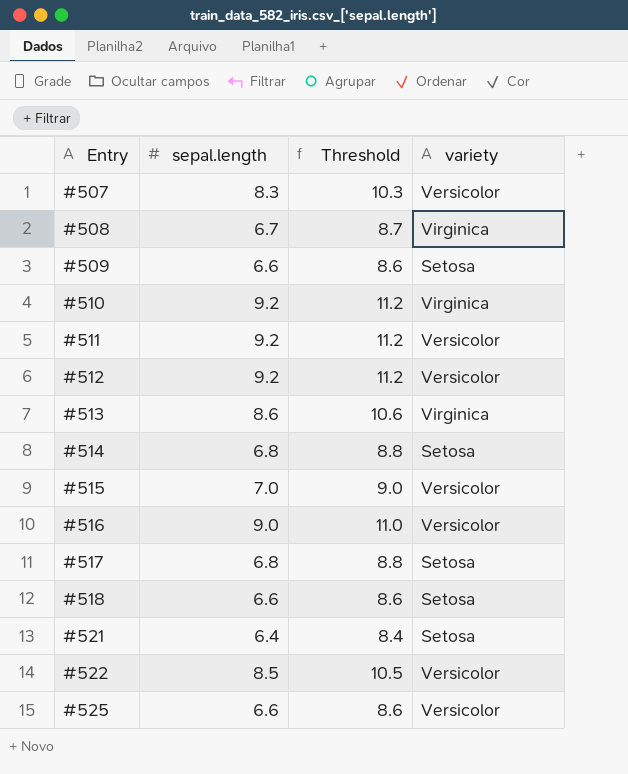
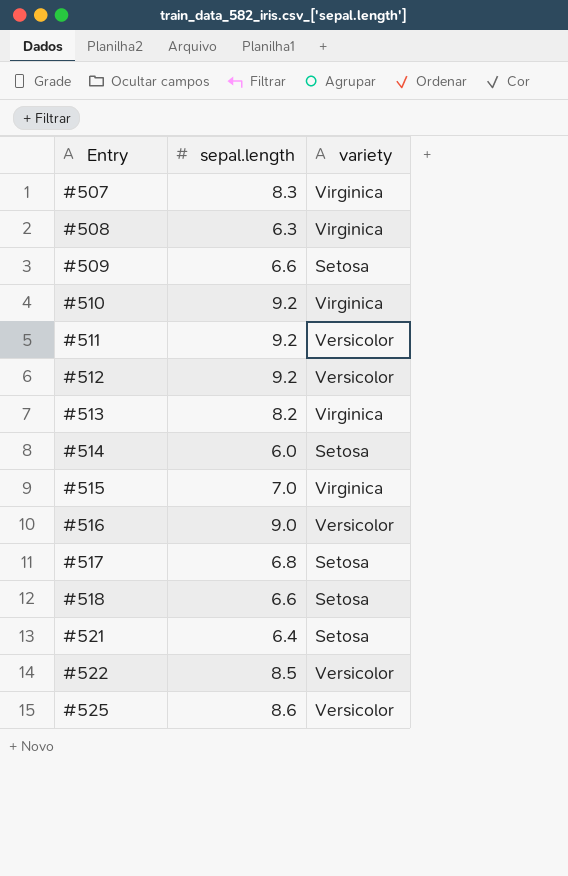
column Threshold | formula: [sepal.length] + 2 -> none
#507 | variety: Versicolor -> Virginica
#508 | sepal.length: 6.7 -> 6.3
#513 | sepal.length: 8.6 -> 8.2
#514 | sepal.length: 6.8 -> 6.0
#515 | variety: Versicolor -> Virginica
#525 | sepal.length: 6.6 -> 8.6

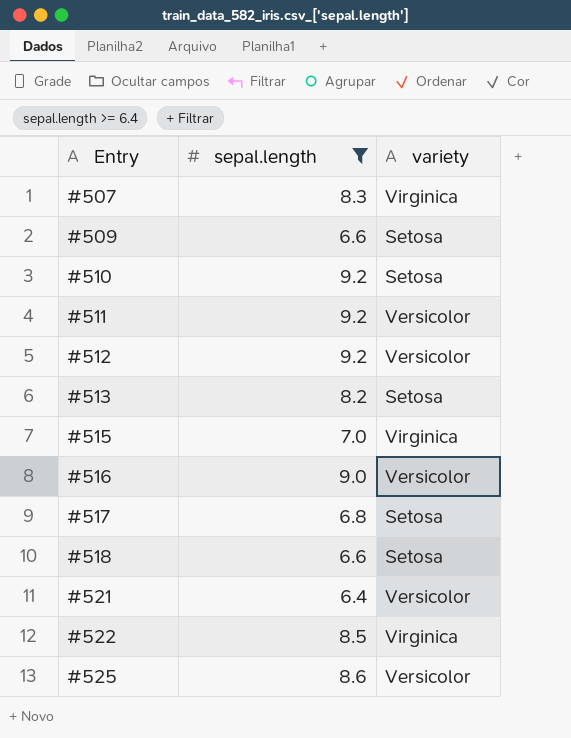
filter: none -> sepal.length >= 6.4
#510 | variety: Virginica -> Setosa
#513 | variety: Virginica -> Setosa
#521 | variety: Setosa -> Versicolor
#522 | variety: Versicolor -> Virginica

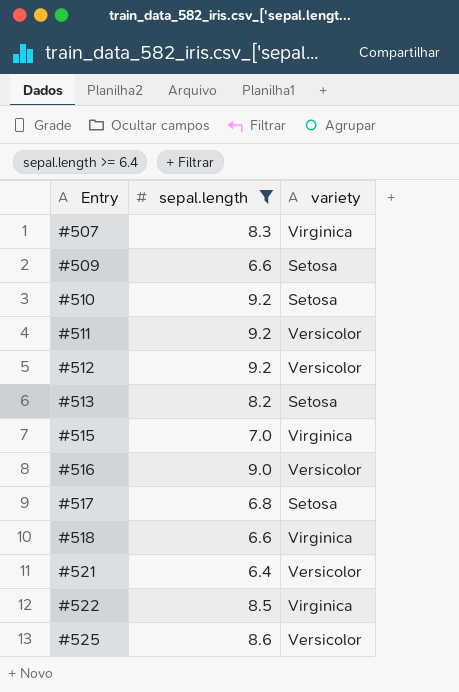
#518 | variety: Setosa -> Virginica

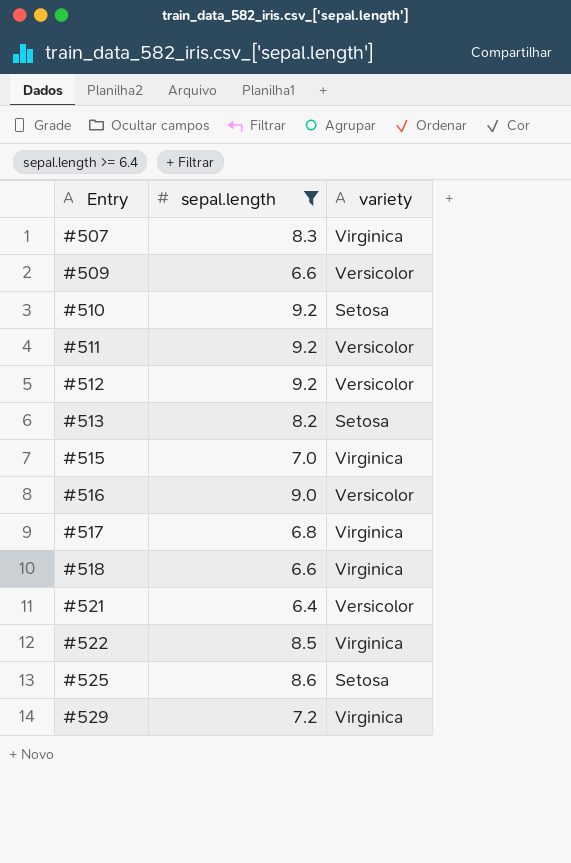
#509 | variety: Setosa -> Versicolor
#517 | variety: Setosa -> Virginica
#525 | variety: Versicolor -> Setosa
row #529: none -> 7.2 | Virginica

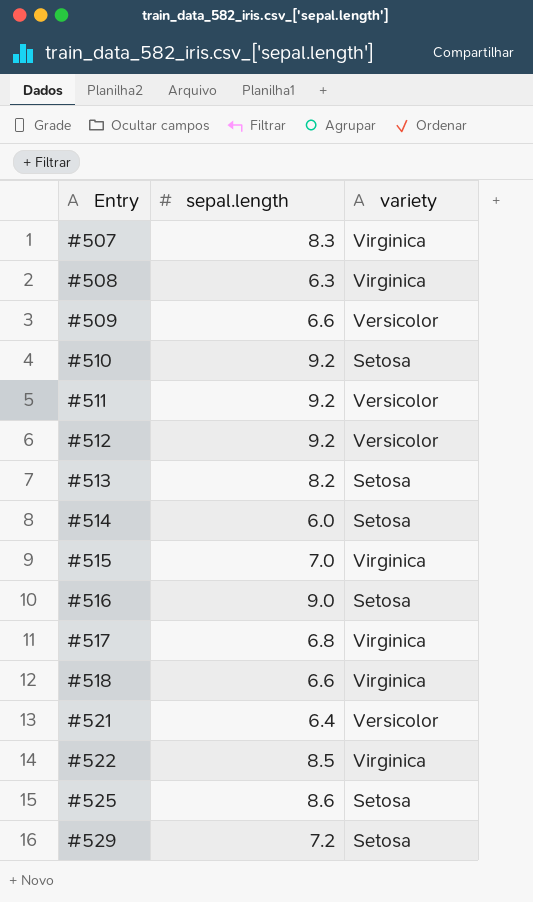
filter: sepal.length >= 6.4 -> none
#516 | variety: Versicolor -> Setosa
#529 | variety: Virginica -> Setosa

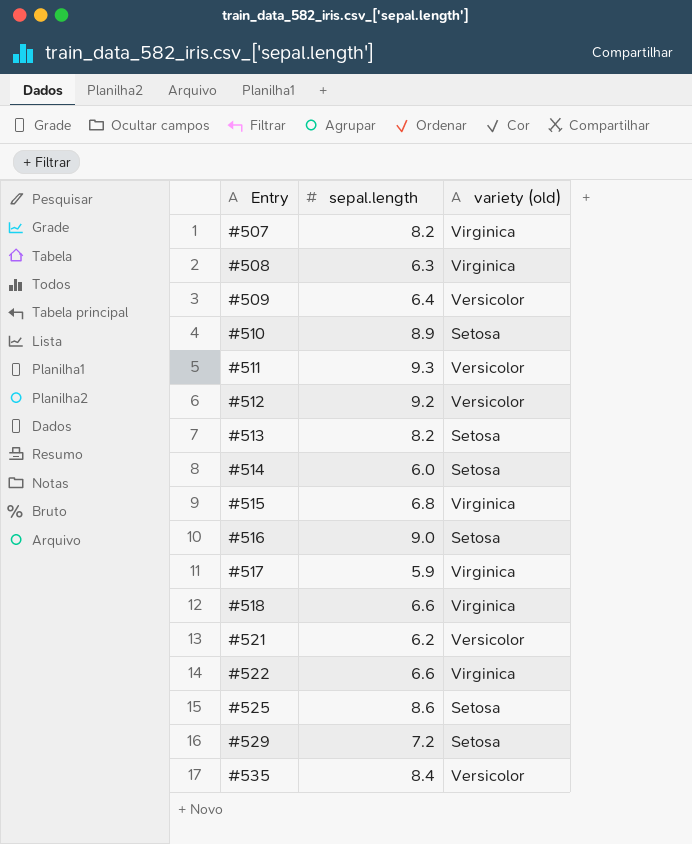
column name: variety -> variety (old)
#507 | sepal.length: 8.3 -> 8.2
#509 | sepal.length: 6.6 -> 6.4
#510 | sepal.length: 9.2 -> 8.9
#511 | sepal.length: 9.2 -> 9.3
#515 | sepal.length: 7.0 -> 6.8
#517 | sepal.length: 6.8 -> 5.9
#521 | sepal.length: 6.4 -> 6.2
#522 | sepal.length: 8.5 -> 6.6
row #535: none -> 8.4 | Versicolor

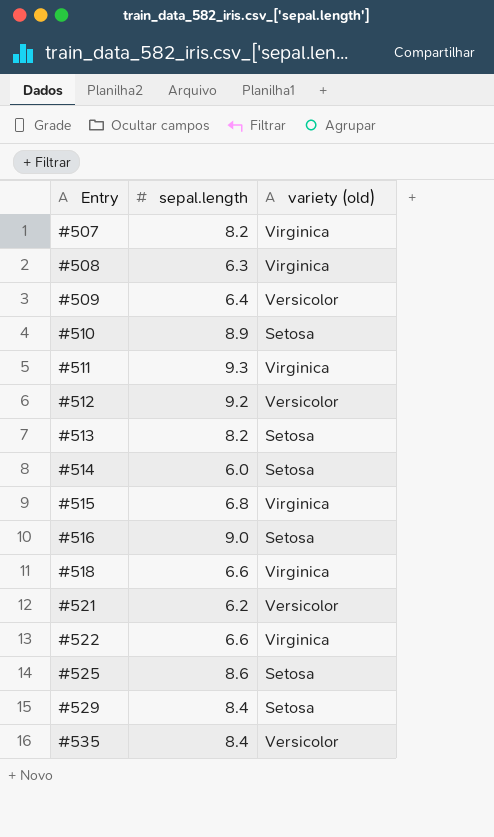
row #517: 5.9 | Virginica -> none
#511 | variety (old): Versicolor -> Virginica
#529 | sepal.length: 7.2 -> 8.4

